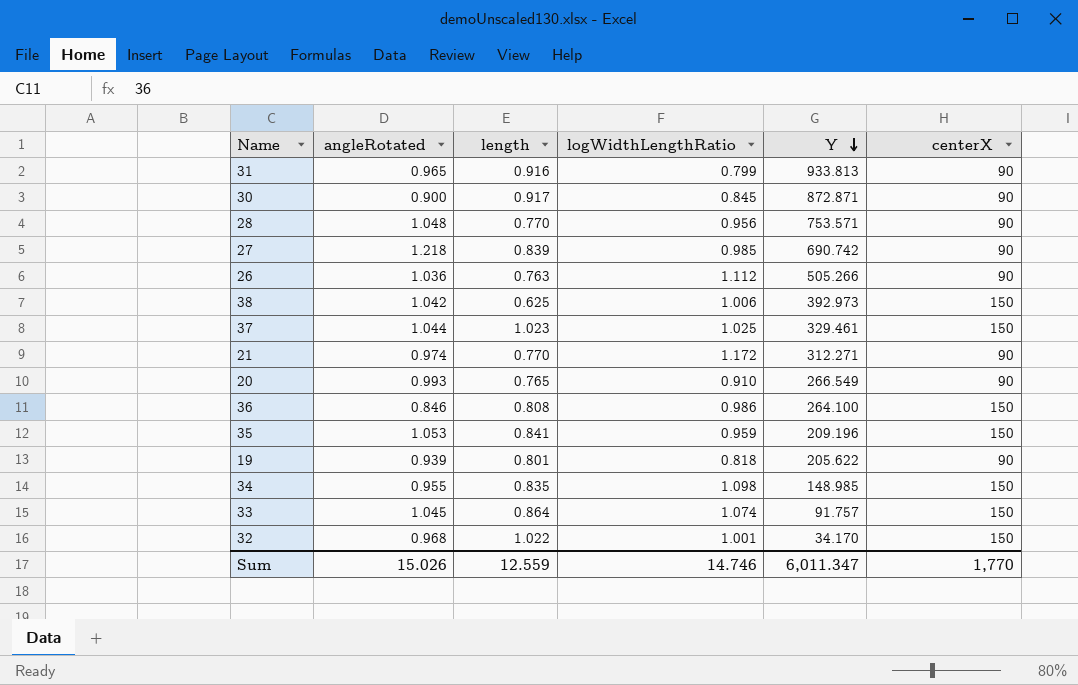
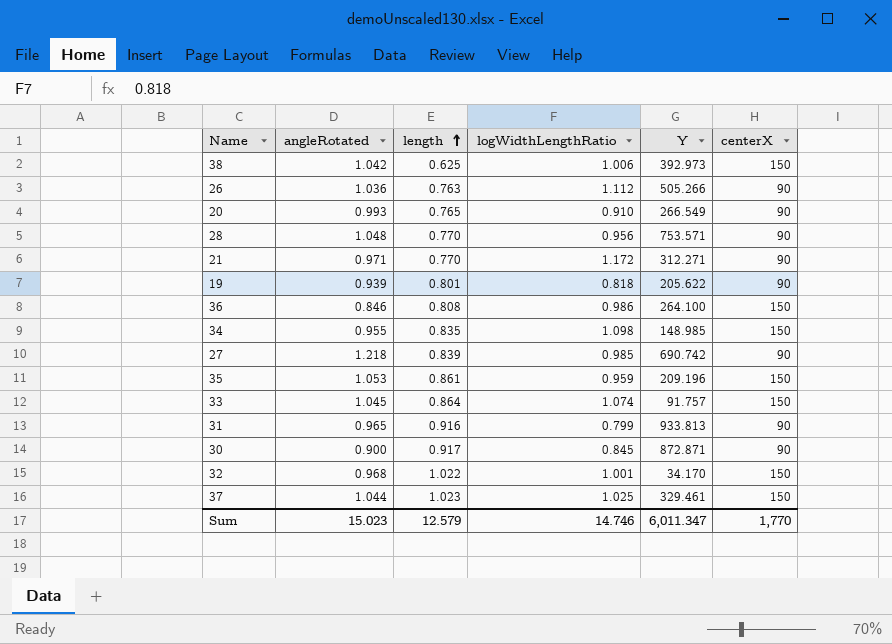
row order: Y descending -> length ascending
21 | angleRotated: 0.974 -> 0.971
35 | length: 0.841 -> 0.861
Sum | angleRotated: 15.026 -> 15.023
Sum | length: 12.559 -> 12.579

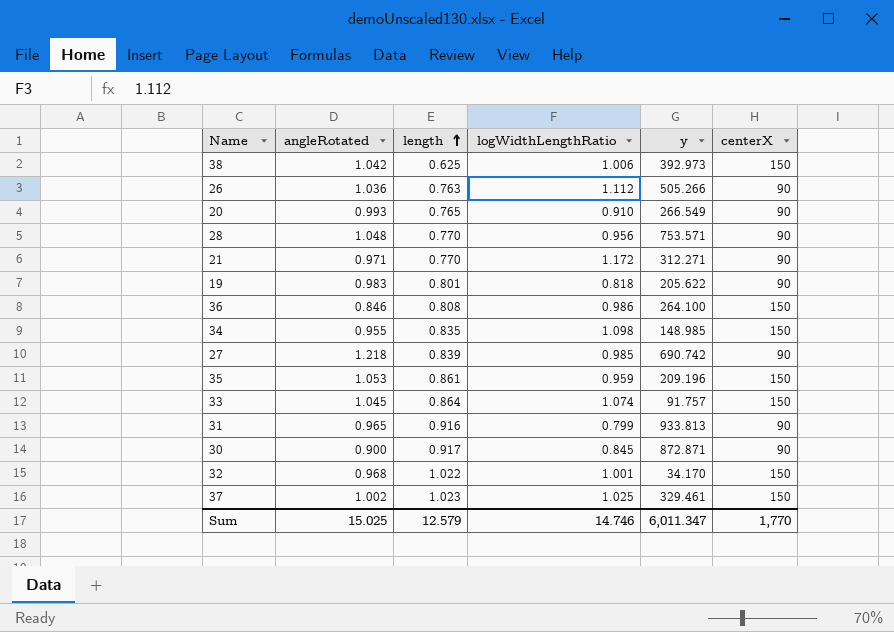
column name: Y -> y
19 | angleRotated: 0.939 -> 0.983
37 | angleRotated: 1.044 -> 1.002
Sum | angleRotated: 15.023 -> 15.025

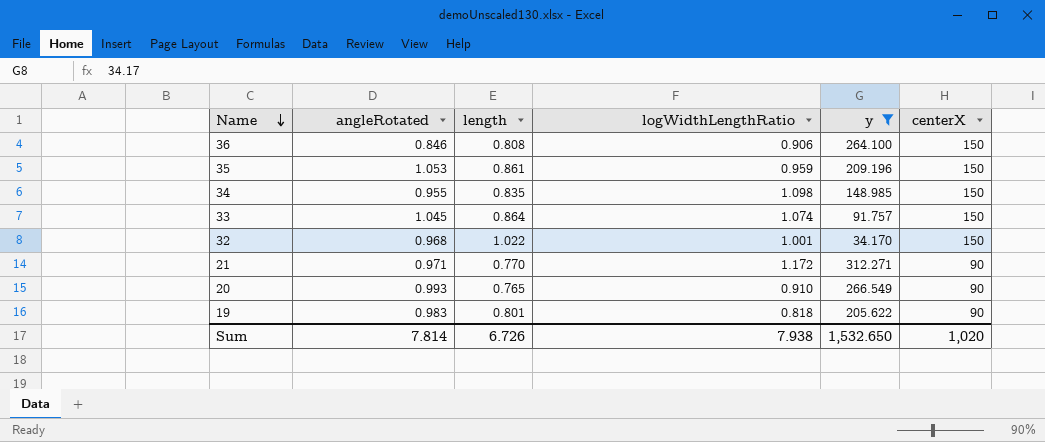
filter: none -> y <= 312.271
row order: length ascending -> Name descending
36 | logWidthLengthRatio: 0.986 -> 0.906
Sum | angleRotated: 15.025 -> 7.814
Sum | length: 12.579 -> 6.726
Sum | logWidthLengthRatio: 14.746 -> 7.938
Sum | y: 6,011.347 -> 1,532.650
Sum | centerX: 1,770 -> 1,020

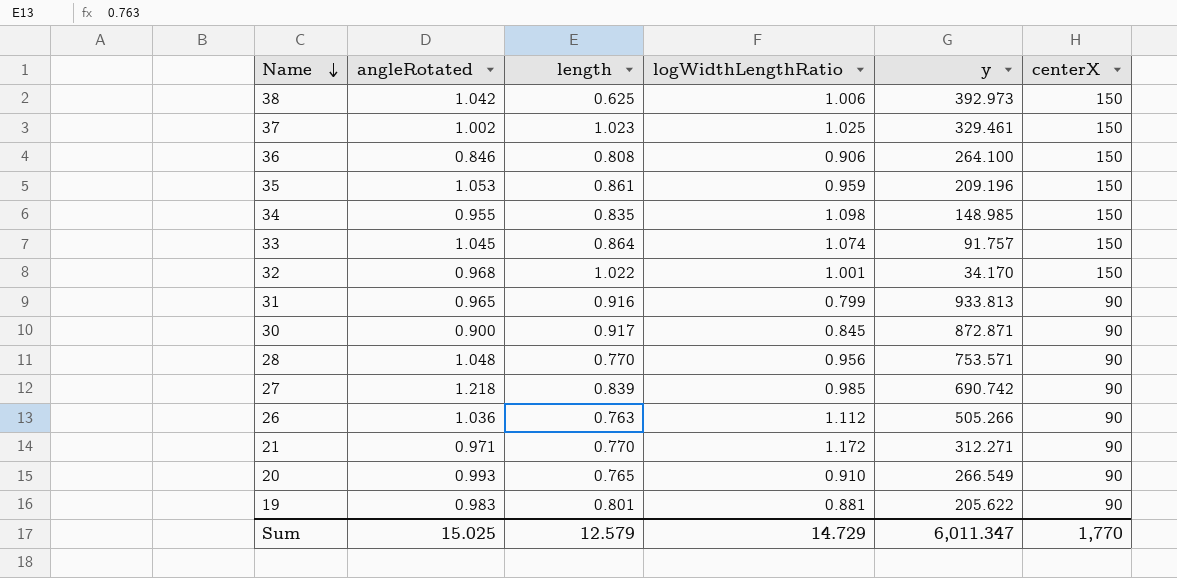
filter: y <= 312.271 -> none
19 | logWidthLengthRatio: 0.818 -> 0.881
Sum | angleRotated: 7.814 -> 15.025
Sum | length: 6.726 -> 12.579
Sum | logWidthLengthRatio: 7.938 -> 14.729
Sum | y: 1,532.650 -> 6,011.347
Sum | centerX: 1,020 -> 1,770

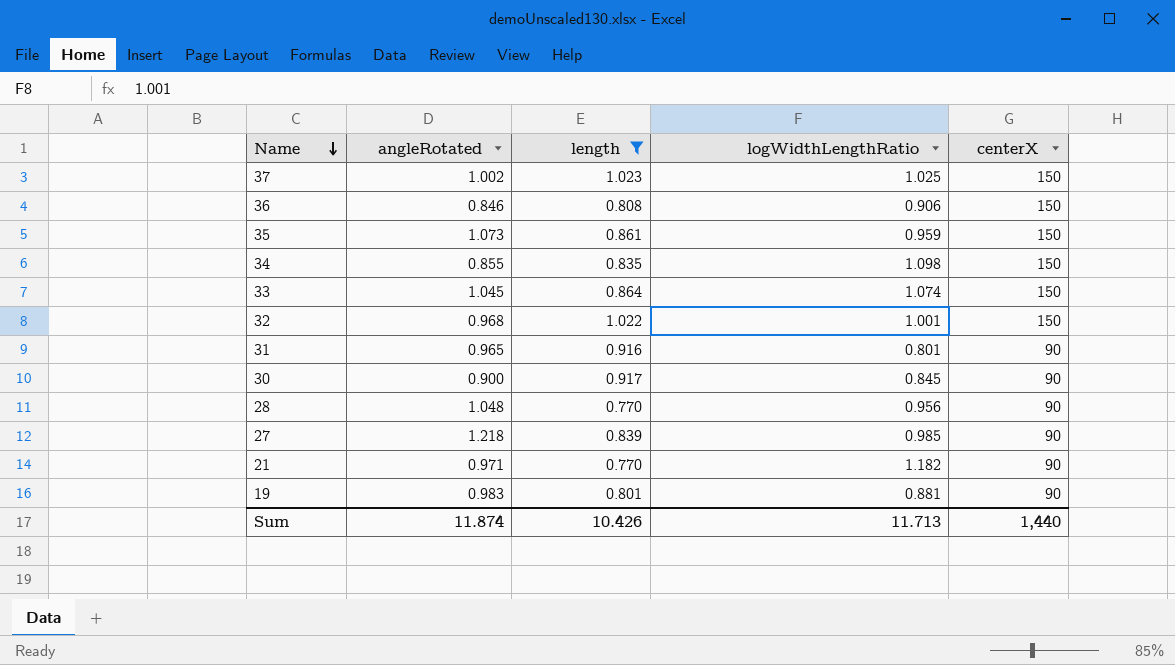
filter: none -> length >= 0.770
column y | position: 5 -> none
35 | angleRotated: 1.053 -> 1.073
34 | angleRotated: 0.955 -> 0.855
31 | logWidthLengthRatio: 0.799 -> 0.801
21 | logWidthLengthRatio: 1.172 -> 1.182
Sum | angleRotated: 15.025 -> 11.874
Sum | length: 12.579 -> 10.426
Sum | logWidthLengthRatio: 14.729 -> 11.713
Sum | centerX: 1,770 -> 1,440

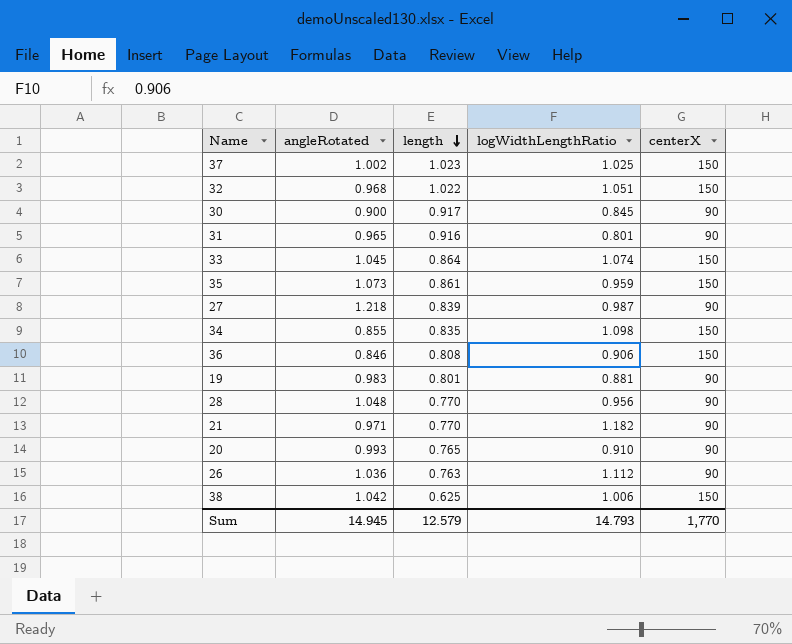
filter: length >= 0.770 -> none
row order: Name descending -> length descending
32 | logWidthLengthRatio: 1.001 -> 1.051
27 | logWidthLengthRatio: 0.985 -> 0.987
Sum | angleRotated: 11.874 -> 14.945
Sum | length: 10.426 -> 12.579
Sum | logWidthLengthRatio: 11.713 -> 14.793
Sum | centerX: 1,440 -> 1,770

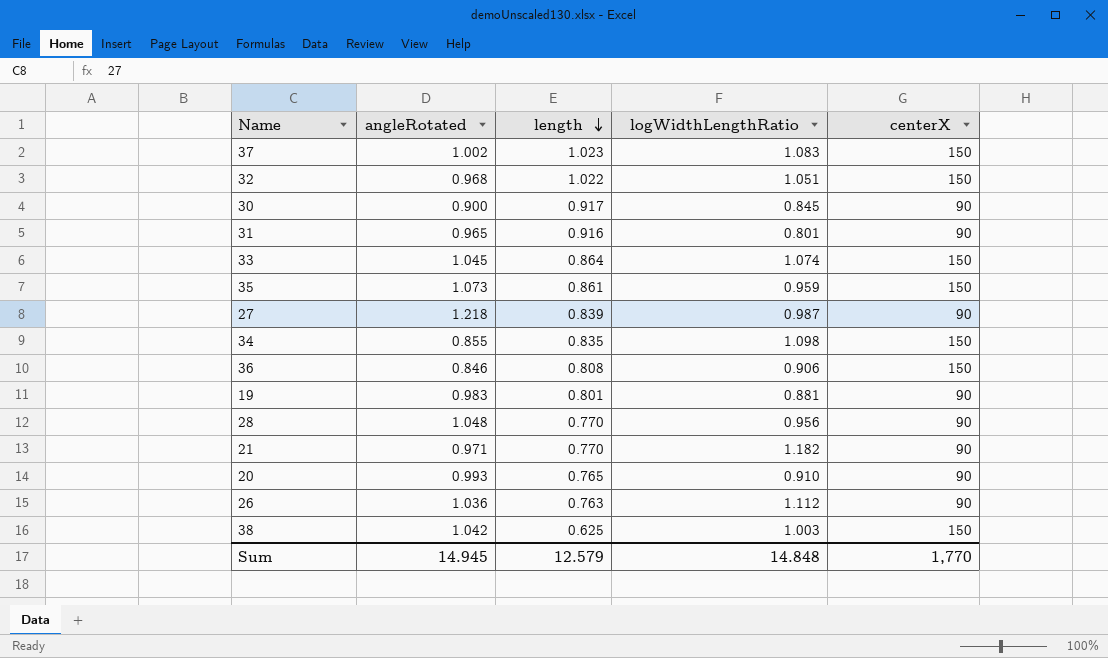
37 | logWidthLengthRatio: 1.025 -> 1.083
38 | logWidthLengthRatio: 1.006 -> 1.003
Sum | logWidthLengthRatio: 14.793 -> 14.848

